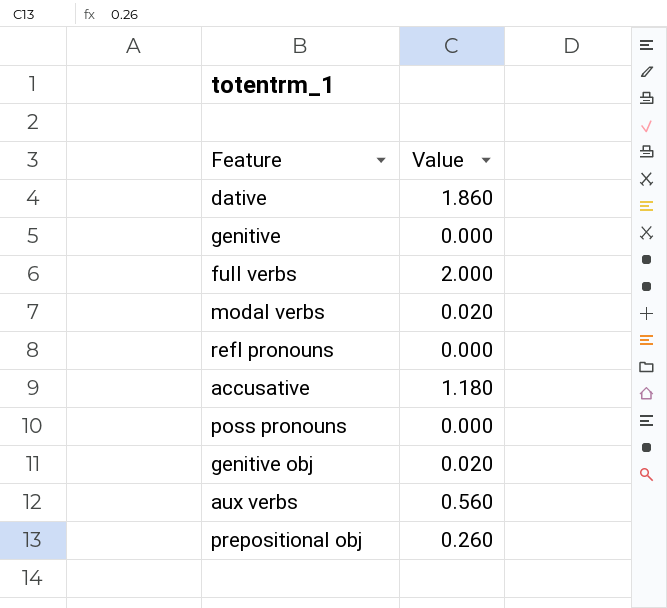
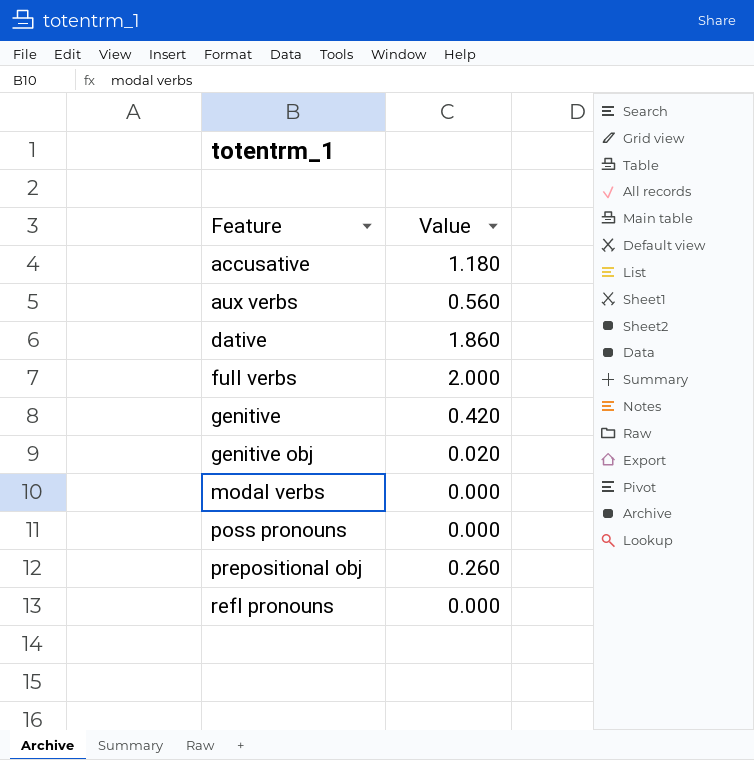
row order: none -> Feature ascending
genitive | Value: 0.000 -> 0.420
modal verbs | Value: 0.020 -> 0.000

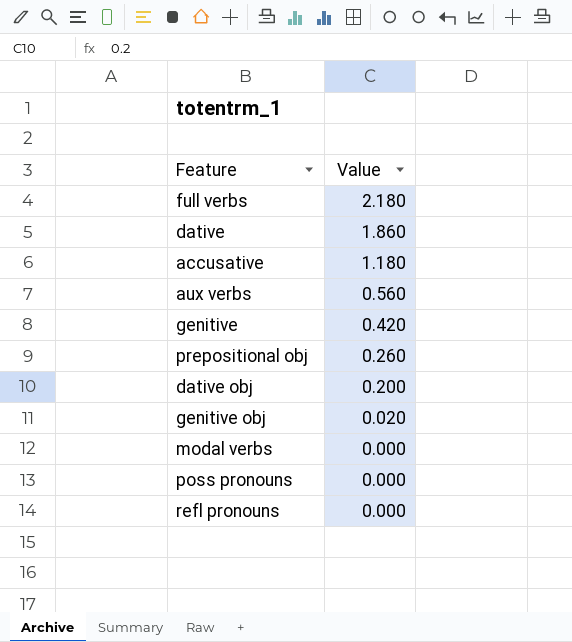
row order: Feature ascending -> Value descending
full verbs | Value: 2.000 -> 2.180
row dative obj: none -> 0.200

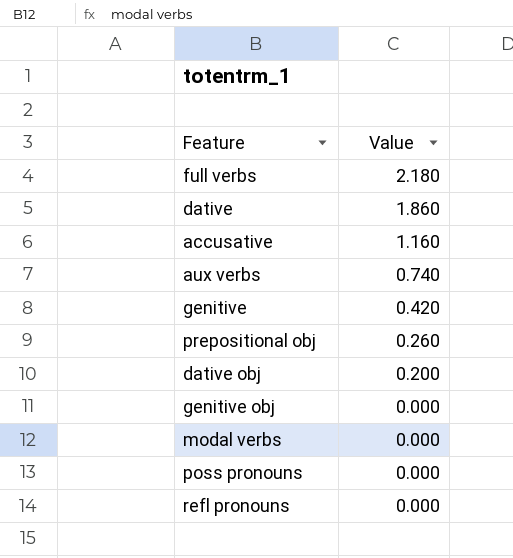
accusative | Value: 1.180 -> 1.160
aux verbs | Value: 0.560 -> 0.740
genitive obj | Value: 0.020 -> 0.000

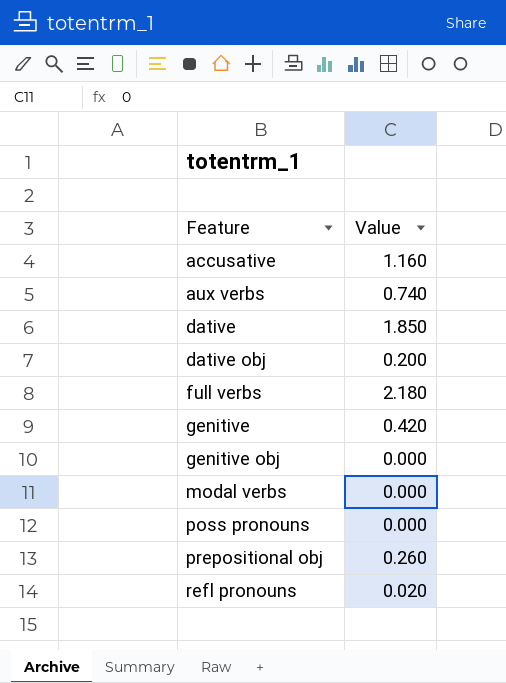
row order: Value descending -> Feature ascending
dative | Value: 1.860 -> 1.850
refl pronouns | Value: 0.000 -> 0.020

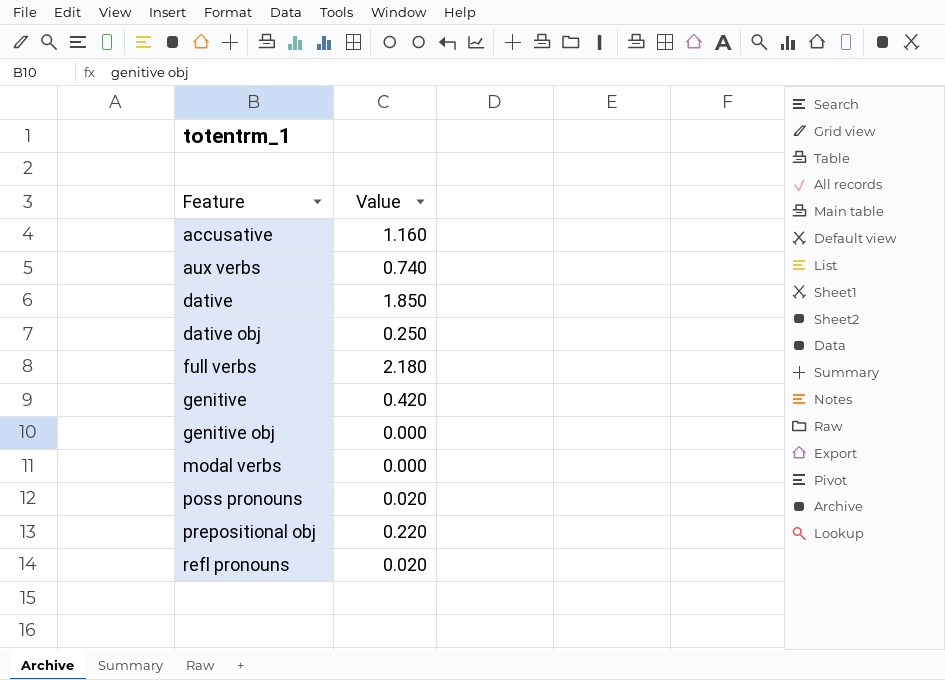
dative obj | Value: 0.200 -> 0.250
poss pronouns | Value: 0.000 -> 0.020
prepositional obj | Value: 0.260 -> 0.220

